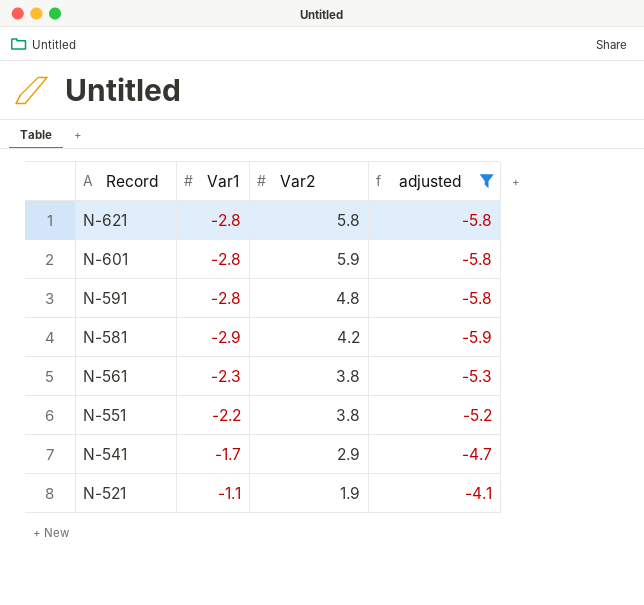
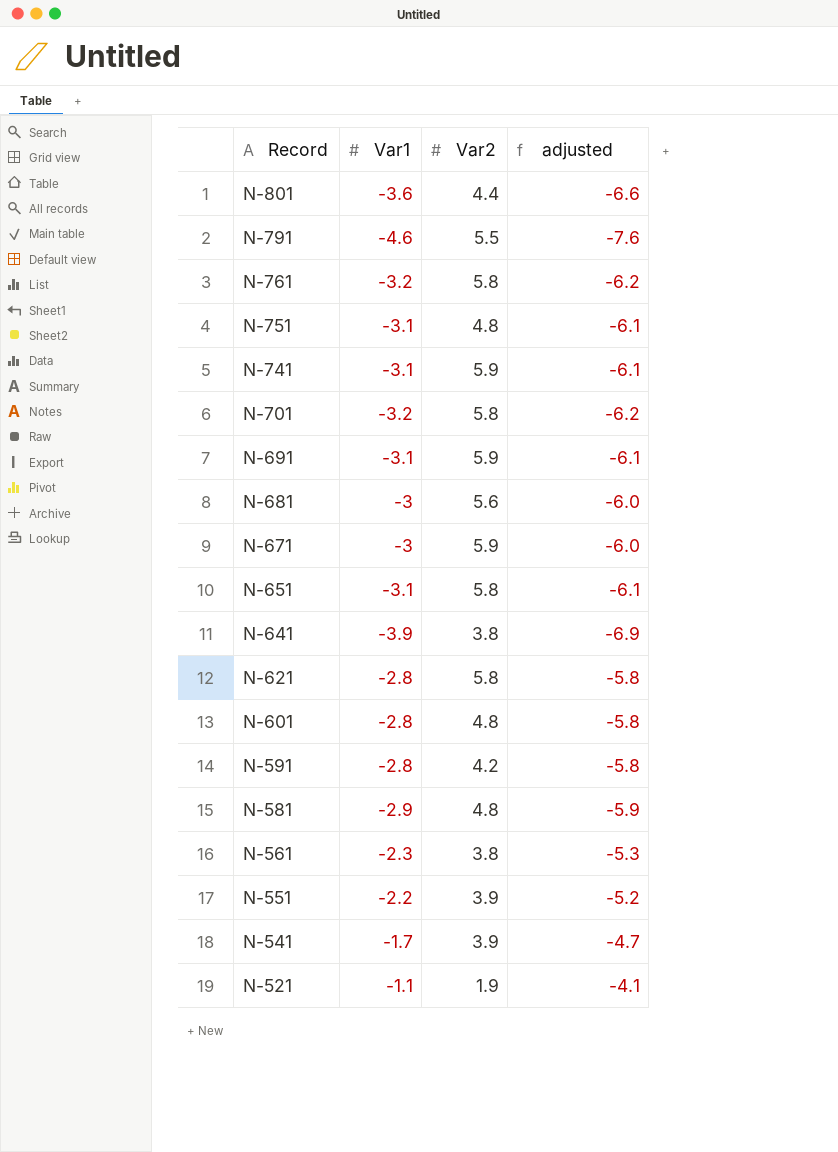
filter: adjusted >= -5.9 -> none
N-601 | Var2: 5.9 -> 4.8
N-591 | Var2: 4.8 -> 4.2
N-581 | Var2: 4.2 -> 4.8
N-551 | Var2: 3.8 -> 3.9
N-541 | Var2: 2.9 -> 3.9

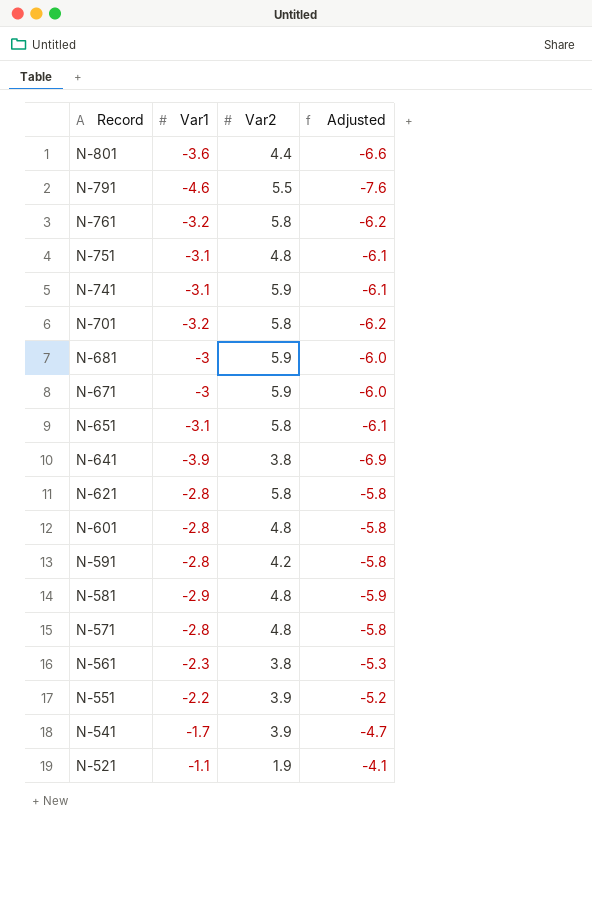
column name: adjusted -> Adjusted
row N-691: -3.1 | 5.9 | -6.1 -> none
N-681 | Var2: 5.6 -> 5.9
row N-571: none -> -2.8 | 4.8 | -5.8

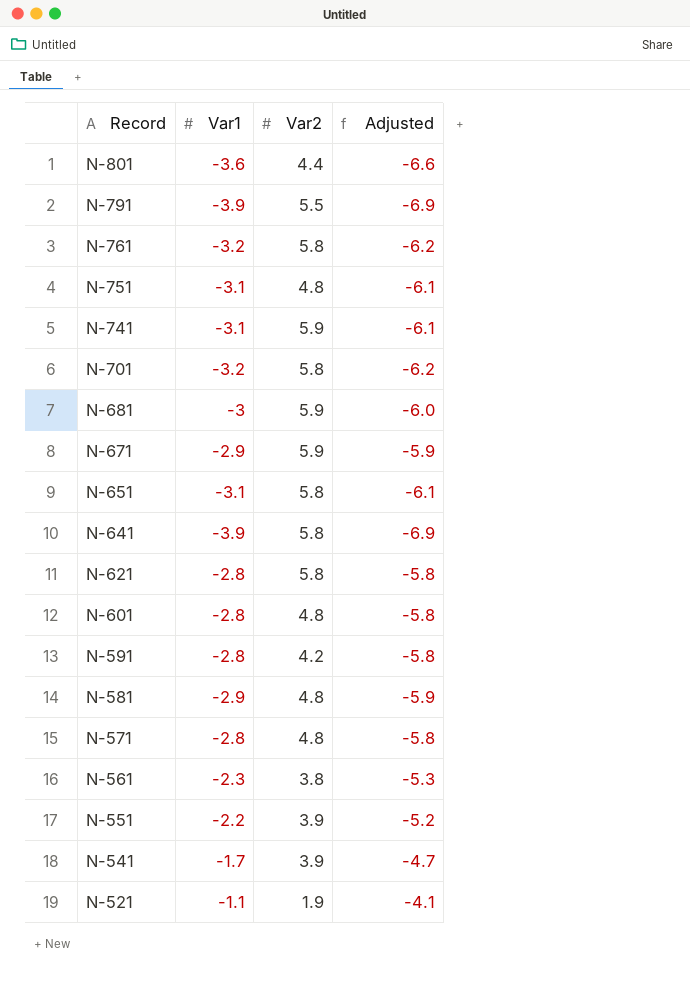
N-791 | Var1: -4.6 -> -3.9
N-791 | Adjusted: -7.6 -> -6.9
N-671 | Var1: -3 -> -2.9
N-671 | Adjusted: -6.0 -> -5.9
N-641 | Var2: 3.8 -> 5.8

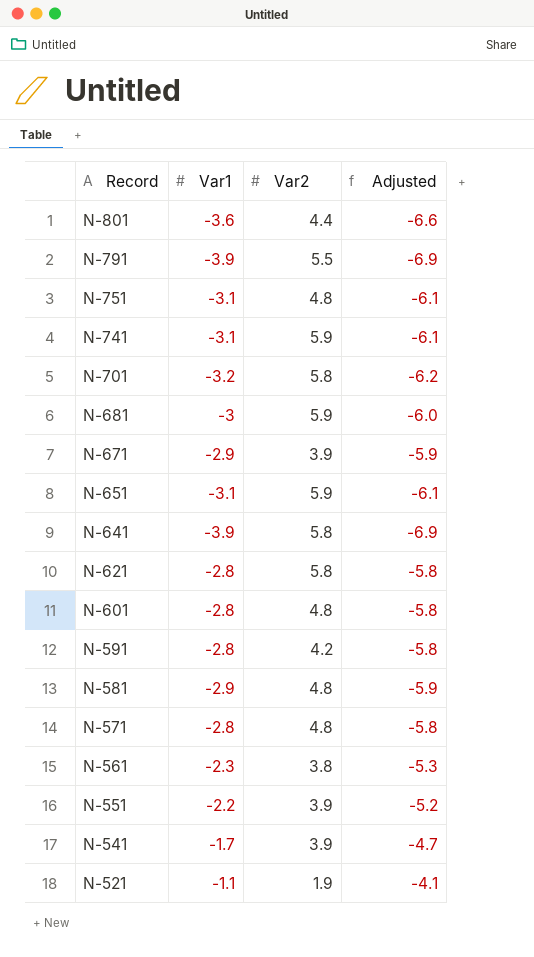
row N-761: -3.2 | 5.8 | -6.2 -> none
N-671 | Var2: 5.9 -> 3.9
N-651 | Var2: 5.8 -> 5.9

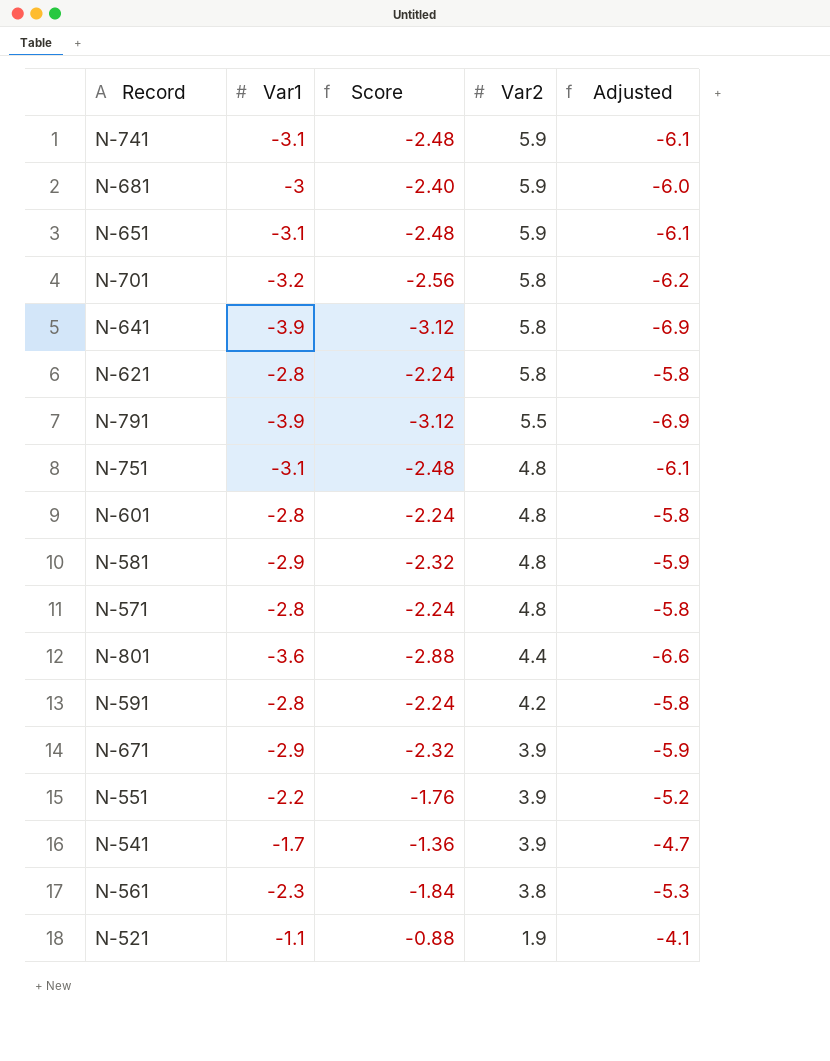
row order: Record descending -> Var2 descending
column Score | formula: none -> [Var1] * 0.8

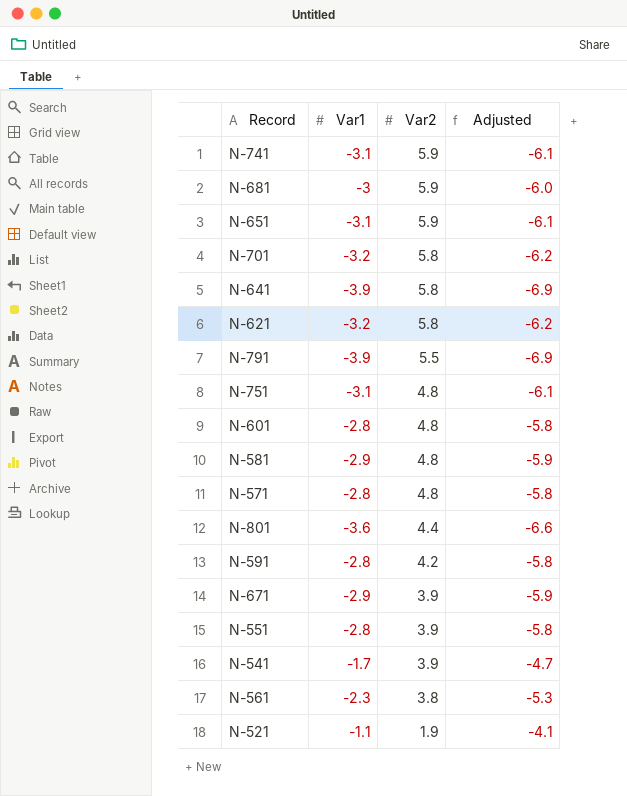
column Score | formula: [Var1] * 0.8 -> none
N-621 | Var1: -2.8 -> -3.2
N-621 | Adjusted: -5.8 -> -6.2
N-551 | Var1: -2.2 -> -2.8
N-551 | Adjusted: -5.2 -> -5.8

